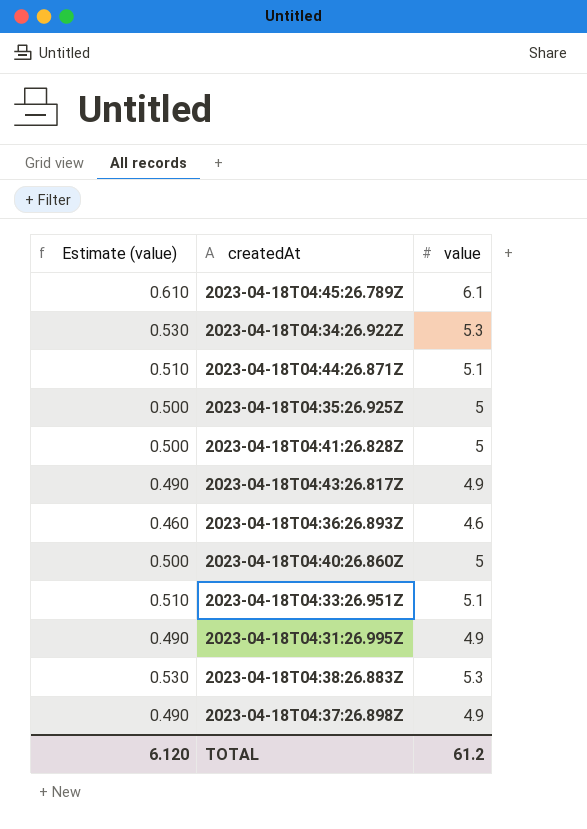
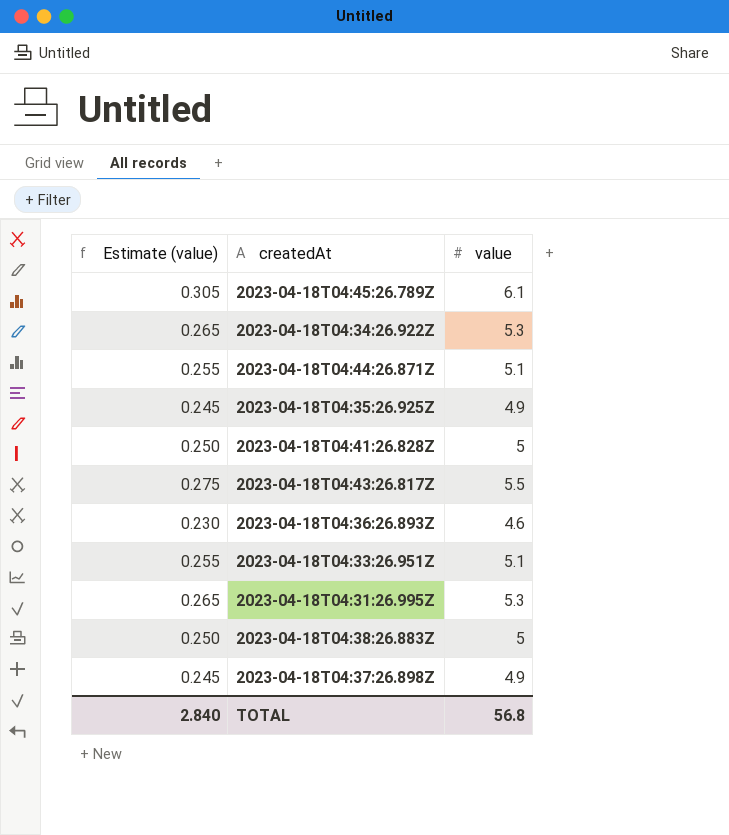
column Estimate (value) | formula: [value] * 0.1 -> [value] * 0.05
row 2023-04-18T04:40:26.860Z: 0.500 | 5 -> none
2023-04-18T04:35:26.925Z | value: 5 -> 4.9
2023-04-18T04:43:26.817Z | value: 4.9 -> 5.5
2023-04-18T04:31:26.995Z | value: 4.9 -> 5.3
2023-04-18T04:38:26.883Z | value: 5.3 -> 5
TOTAL | Estimate (value): 6.120 -> 2.840
TOTAL | value: 61.2 -> 56.8

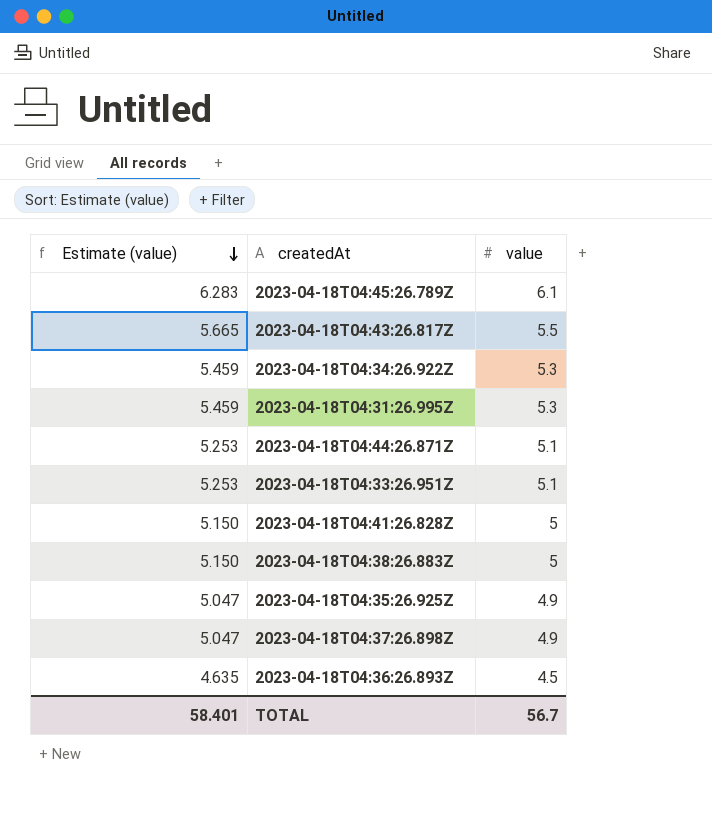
row order: none -> Estimate (value) descending
column Estimate (value) | formula: [value] * 0.05 -> [value] * 1.03
2023-04-18T04:36:26.893Z | value: 4.6 -> 4.5
TOTAL | Estimate (value): 2.840 -> 58.401
TOTAL | value: 56.8 -> 56.7

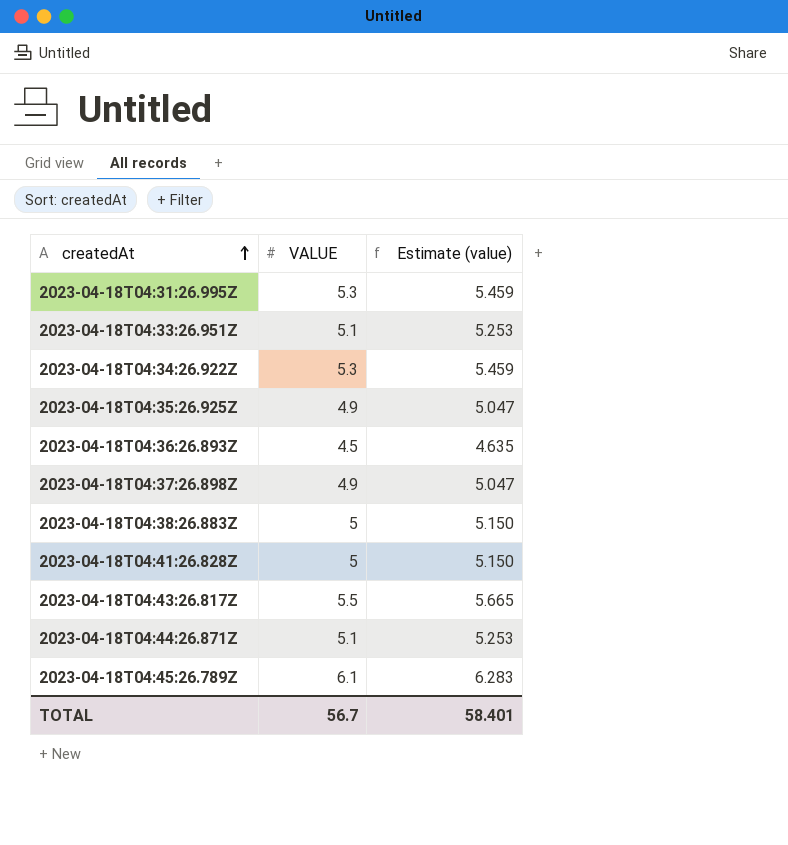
row order: Estimate (value) descending -> createdAt ascending
column name: value -> VALUE
column Estimate (value) | position: 1 -> 3

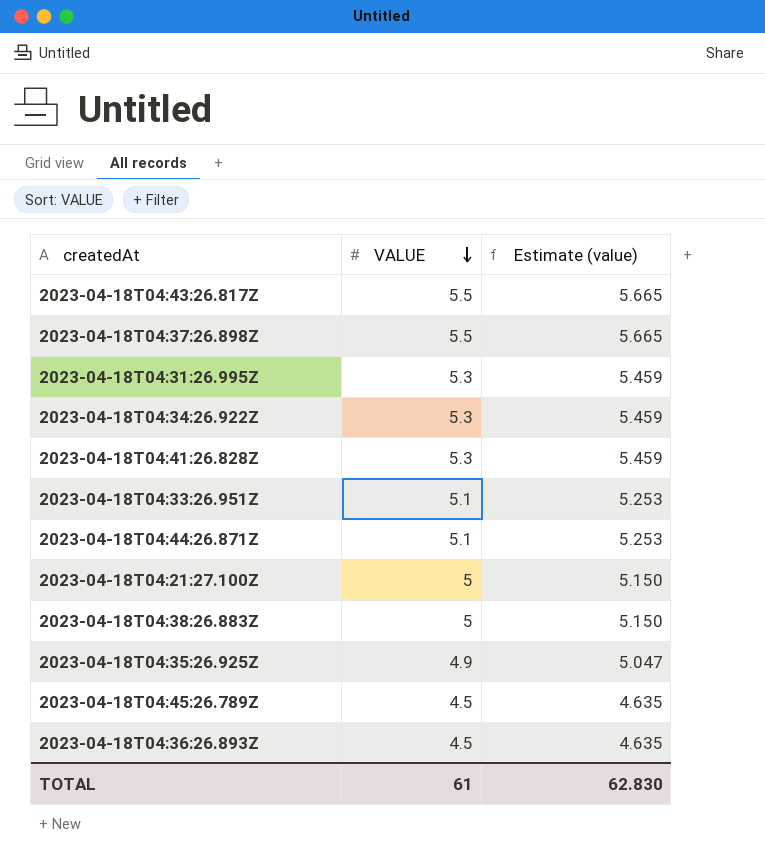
row order: createdAt ascending -> VALUE descending
2023-04-18T04:37:26.898Z | VALUE: 4.9 -> 5.5
2023-04-18T04:37:26.898Z | Estimate (value): 5.047 -> 5.665
2023-04-18T04:41:26.828Z | VALUE: 5 -> 5.3
2023-04-18T04:41:26.828Z | Estimate (value): 5.150 -> 5.459
row 2023-04-18T04:21:27.100Z: none -> 5 | 5.150
2023-04-18T04:45:26.789Z | VALUE: 6.1 -> 4.5
2023-04-18T04:45:26.789Z | Estimate (value): 6.283 -> 4.635
TOTAL | VALUE: 56.7 -> 61
TOTAL | Estimate (value): 58.401 -> 62.830

